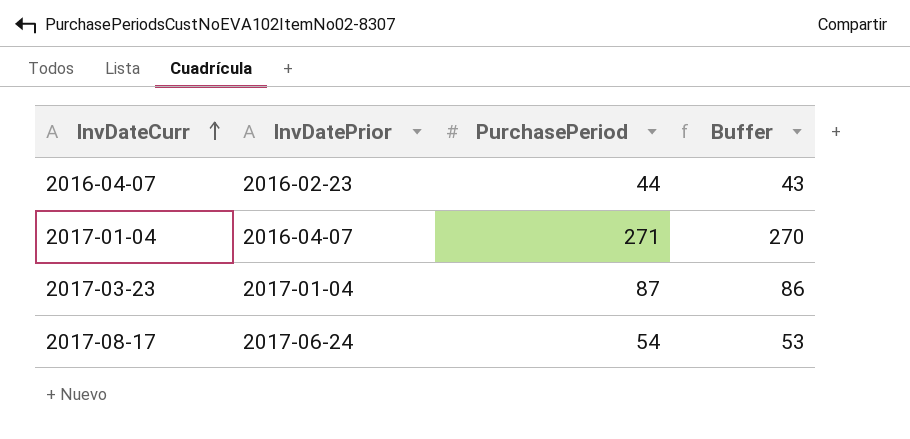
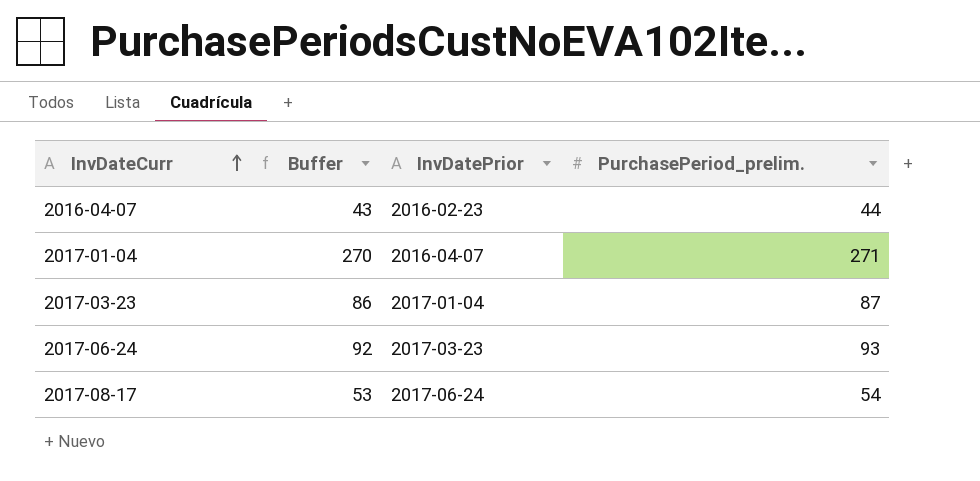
column Buffer | position: 4 -> 2
column name: PurchasePeriod -> PurchasePeriod_prelim.
row 2017-06-24: none -> 92 | 2017-03-23 | 93

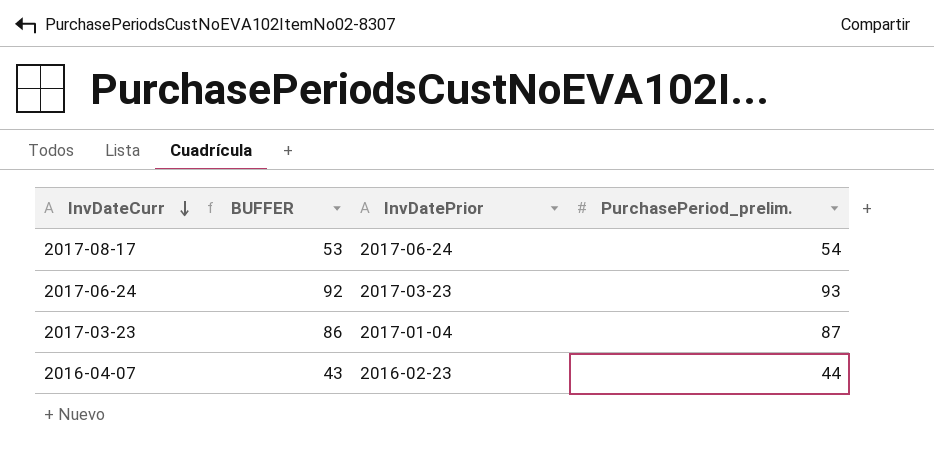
row order: InvDateCurr ascending -> InvDateCurr descending
column name: Buffer -> BUFFER
row 2017-01-04: 270 | 2016-04-07 | 271 -> none

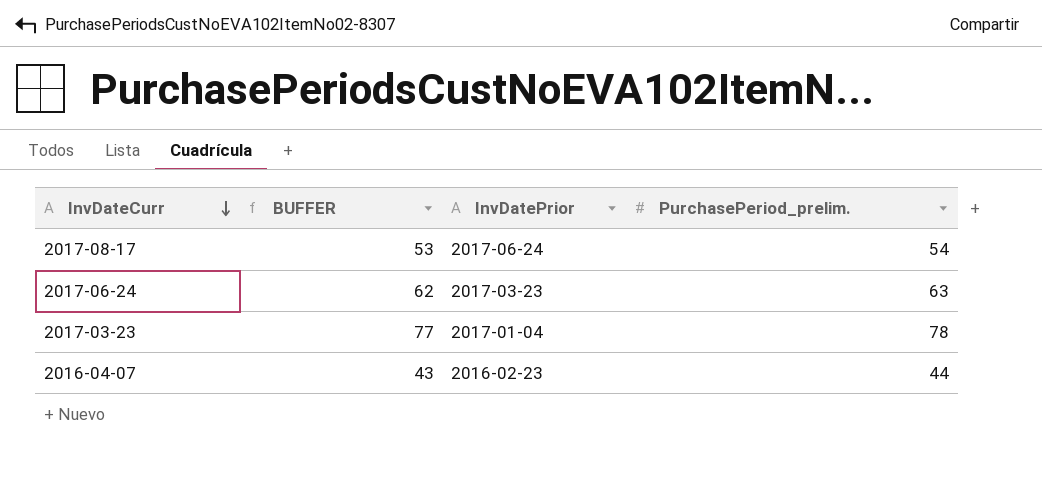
2017-06-24 | BUFFER: 92 -> 62
2017-06-24 | PurchasePeriod_prelim.: 93 -> 63
2017-03-23 | BUFFER: 86 -> 77
2017-03-23 | PurchasePeriod_prelim.: 87 -> 78

